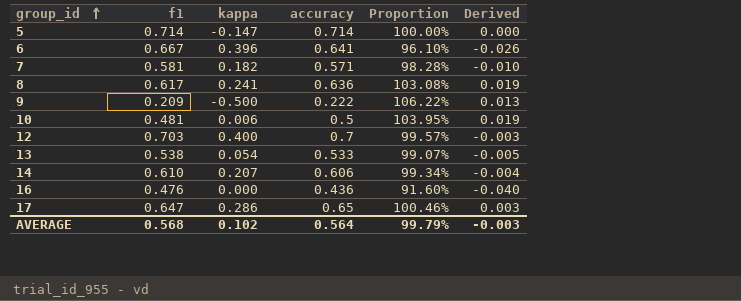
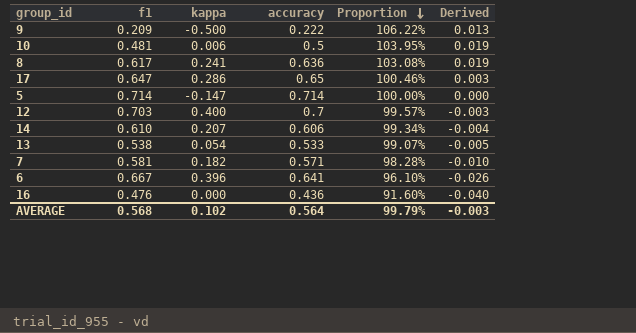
row order: group_id ascending -> Proportion descending

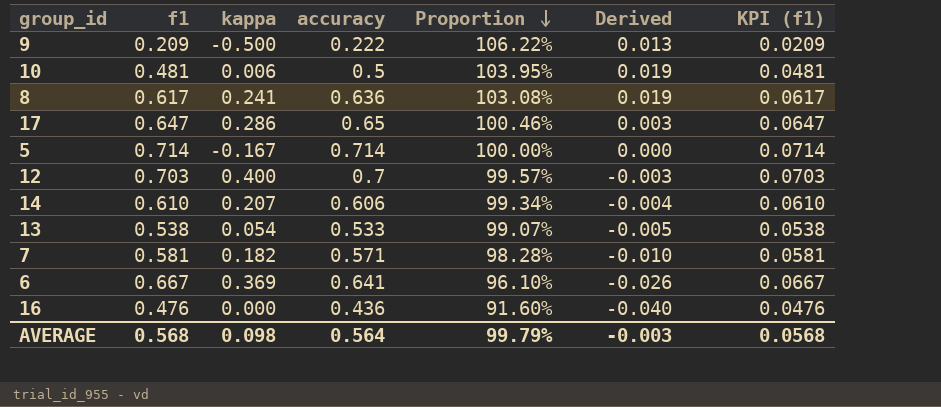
column KPI (f1) | formula: none -> [f1] * 0.1
5 | kappa: -0.147 -> -0.167
6 | kappa: 0.396 -> 0.369
AVERAGE | kappa: 0.102 -> 0.098

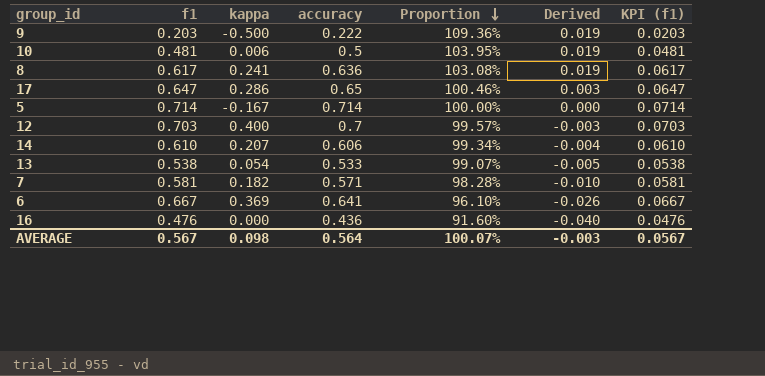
9 | f1: 0.209 -> 0.203
9 | Proportion: 106.22% -> 109.36%
9 | Derived: 0.013 -> 0.019
9 | KPI (f1): 0.0209 -> 0.0203
AVERAGE | f1: 0.568 -> 0.567
AVERAGE | Proportion: 99.79% -> 100.07%
AVERAGE | KPI (f1): 0.0568 -> 0.0567

